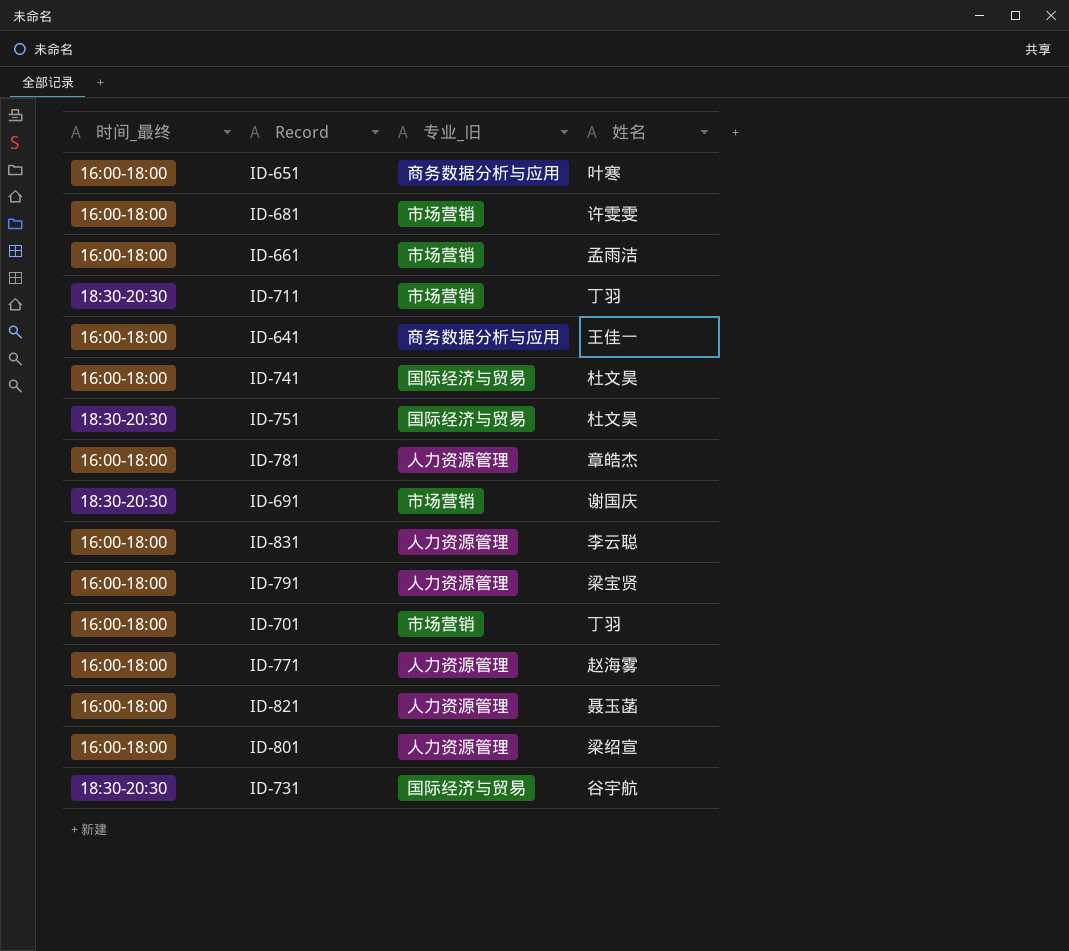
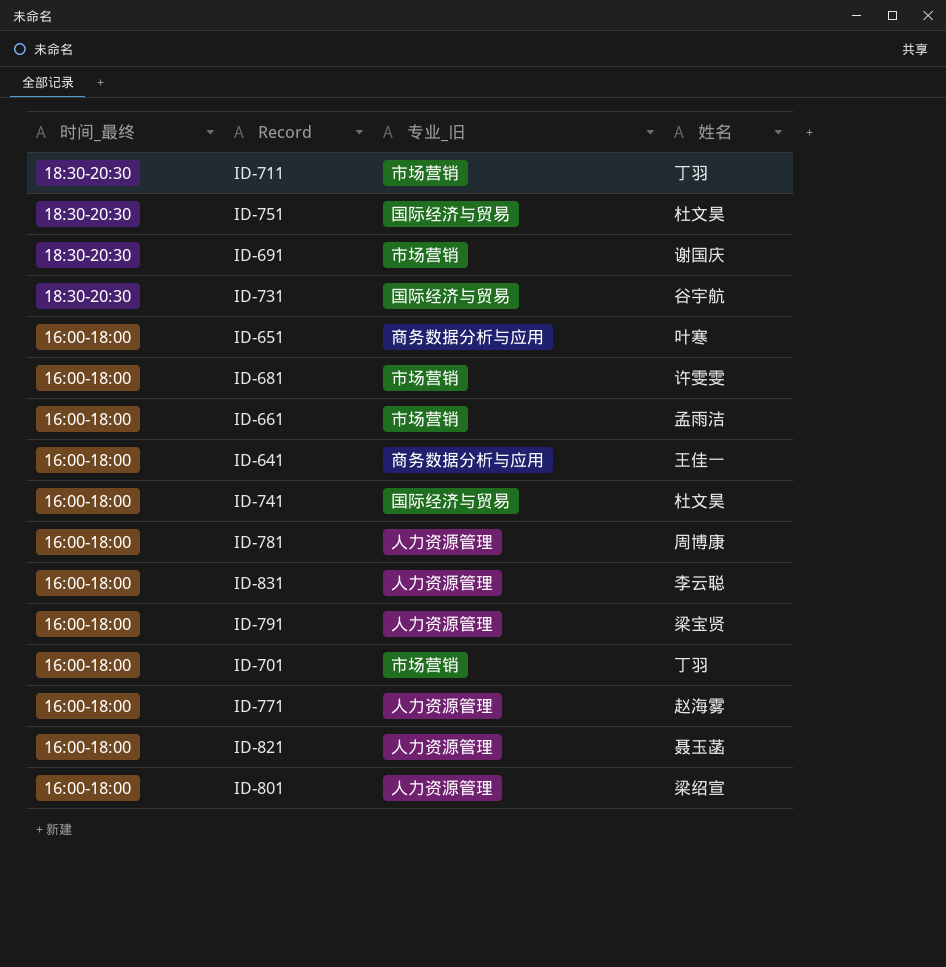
row order: none -> 时间_最终 descending
ID-781 | 姓名: 章皓杰 -> 周博康

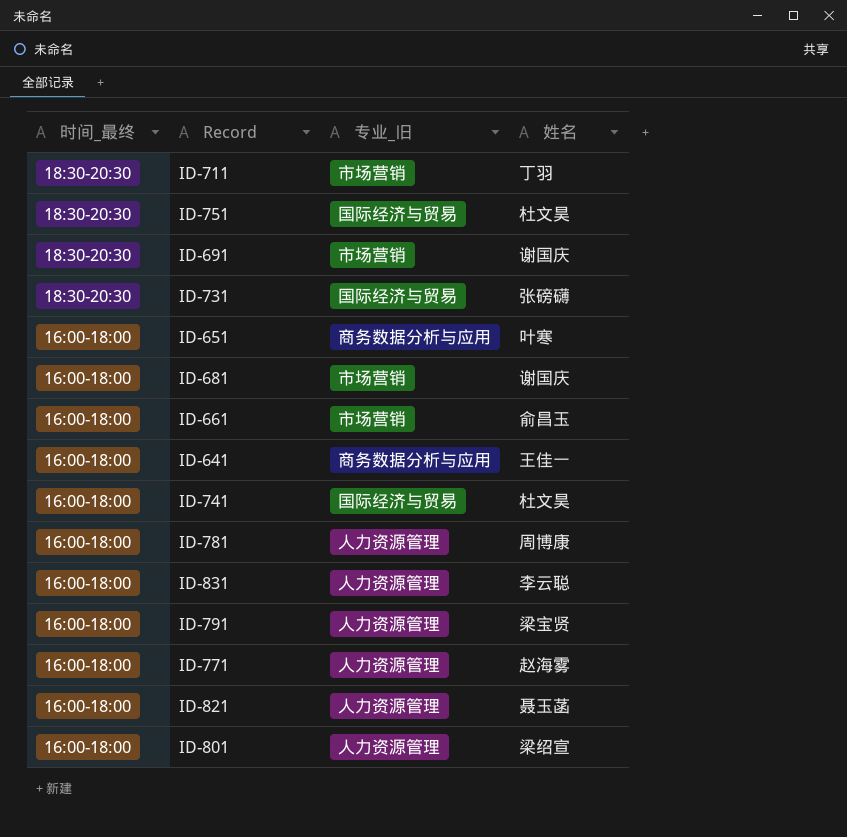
row ID-701: 16:00-18:00 | 市场营销 | 丁羽 -> none
ID-731 | 姓名: 谷宇航 -> 张磅礴
ID-681 | 姓名: 许雯雯 -> 谢国庆
ID-661 | 姓名: 孟雨洁 -> 俞昌玉

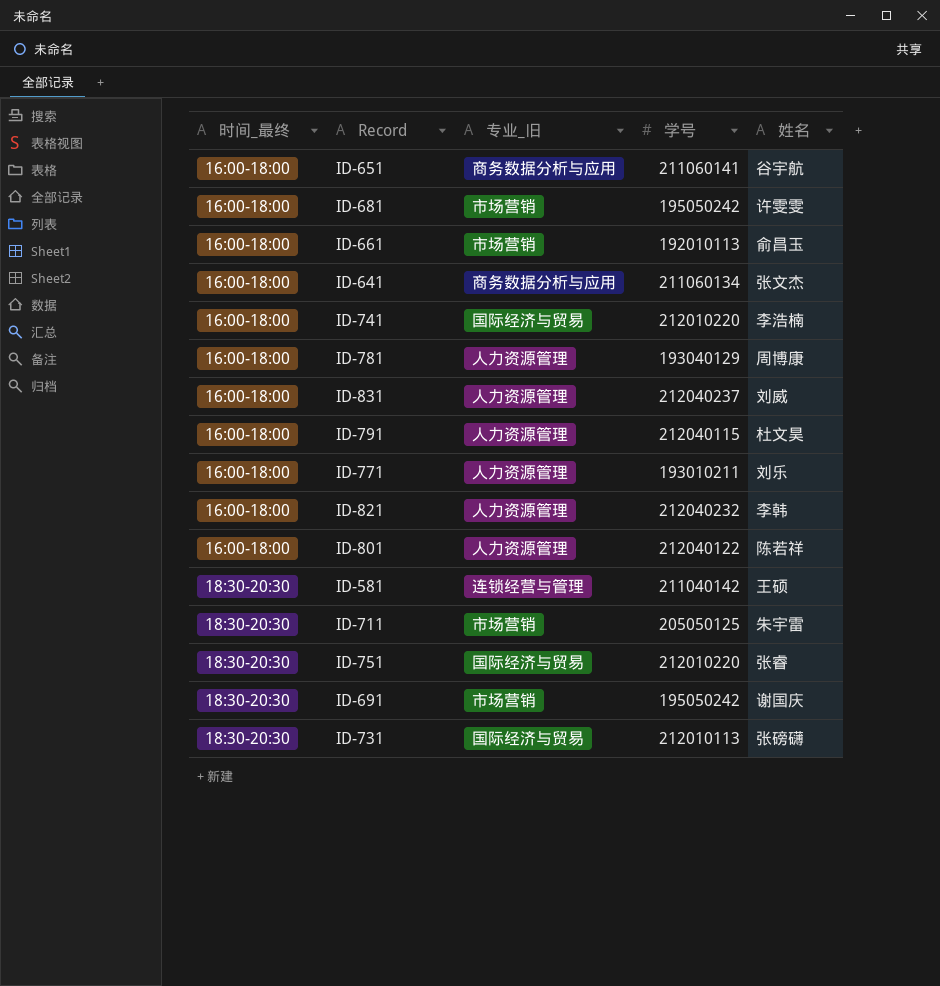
row order: 时间_最终 descending -> 时间_最终 ascending
column 学号 | position: none -> 4
ID-651 | 姓名: 叶寒 -> 谷宇航
ID-681 | 姓名: 谢国庆 -> 许雯雯
ID-641 | 姓名: 王佳一 -> 张文杰
ID-741 | 姓名: 杜文昊 -> 李浩楠
ID-831 | 姓名: 李云聪 -> 刘威
ID-791 | 姓名: 梁宝贤 -> 杜文昊
ID-771 | 姓名: 赵海雾 -> 刘乐
ID-821 | 姓名: 聂玉菡 -> 李韩
ID-801 | 姓名: 梁绍宣 -> 陈若祥
row ID-581: none -> 18:30-20:30 | 连锁经营与管理 | 211040142 | 王硕
ID-711 | 姓名: 丁羽 -> 朱宇雷
ID-751 | 姓名: 杜文昊 -> 张睿

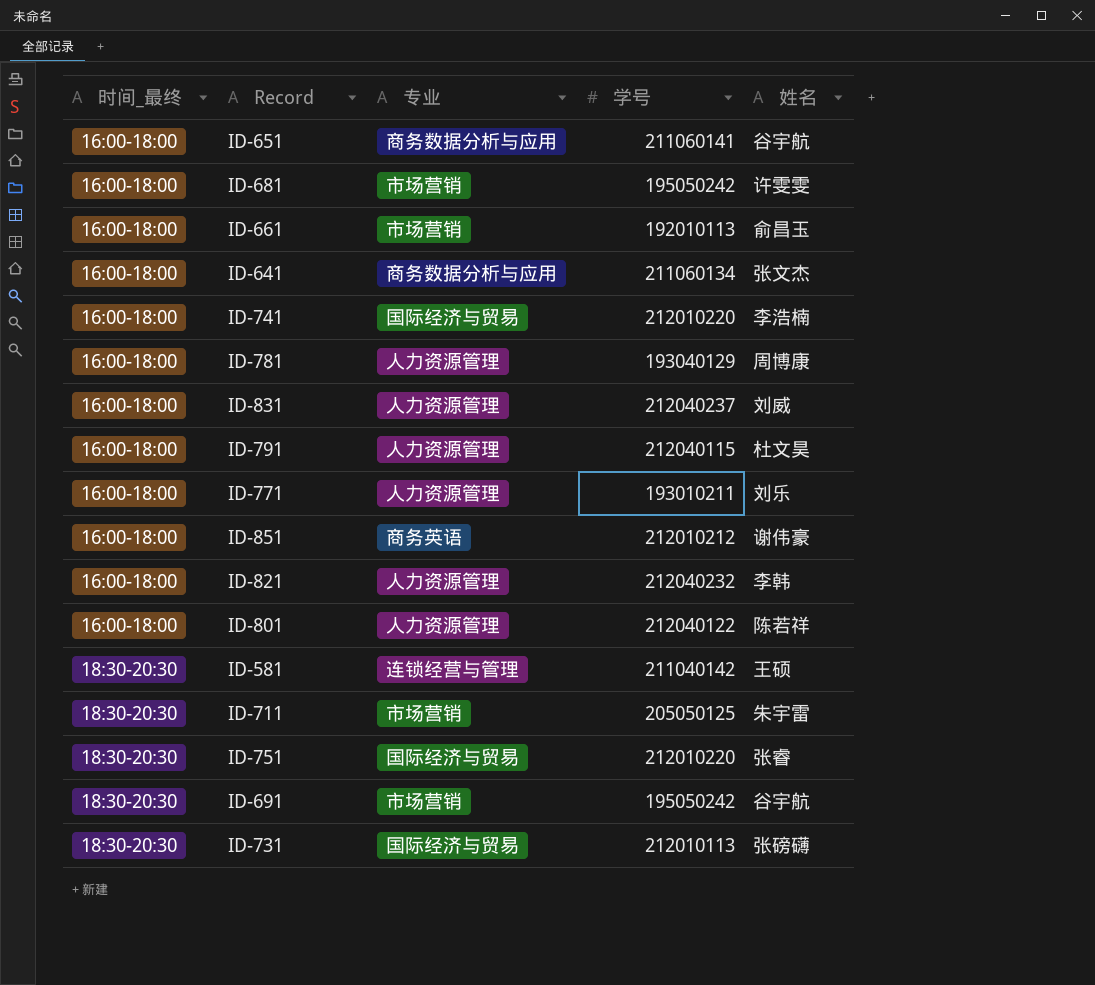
column name: 专业_旧 -> 专业
row ID-851: none -> 16:00-18:00 | 商务英语 | 212010212 | 谢伟豪
ID-691 | 姓名: 谢国庆 -> 谷宇航

